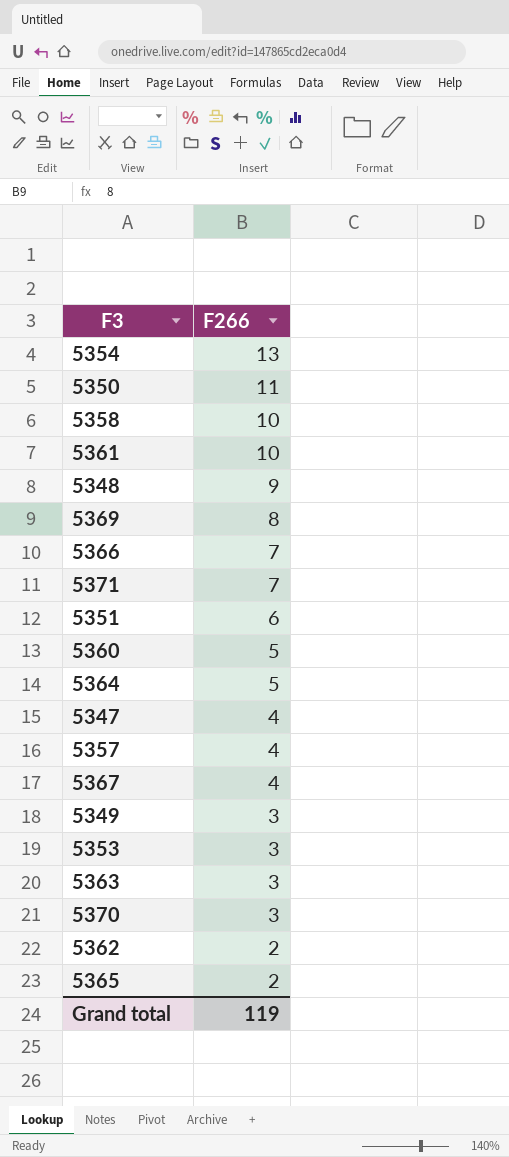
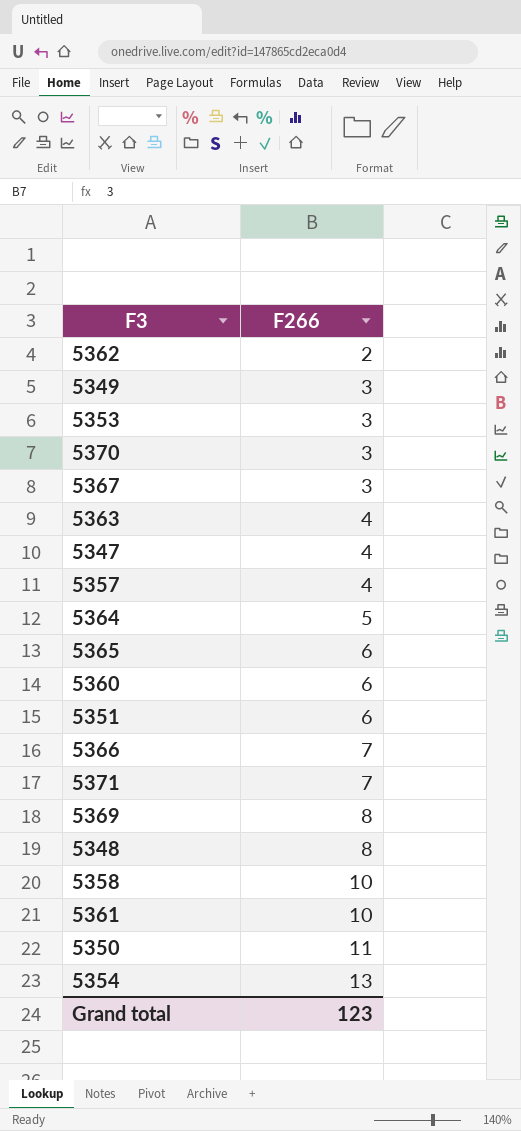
row order: F266 descending -> F266 ascending
5367 | F266: 4 -> 3
5363 | F266: 3 -> 4
5365 | F266: 2 -> 6
5360 | F266: 5 -> 6
5348 | F266: 9 -> 8
Grand total | F266: 119 -> 123

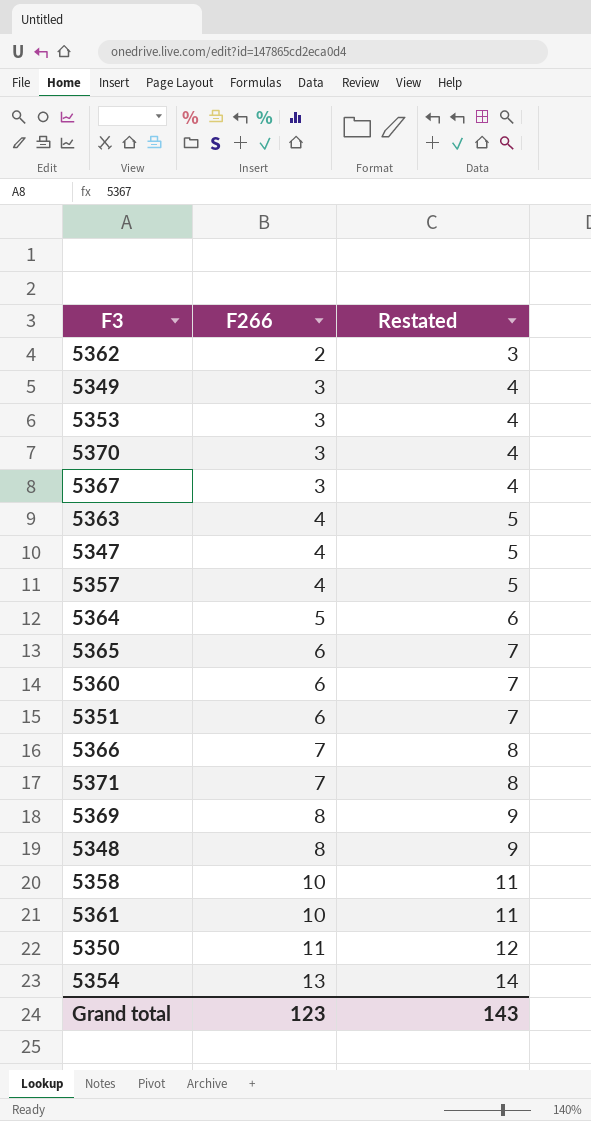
column Restated | formula: none -> [F266] + 1

